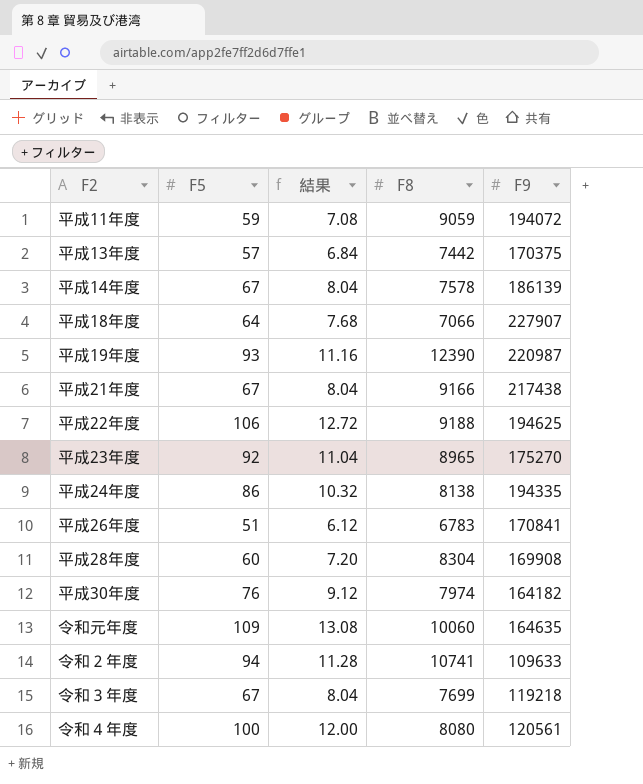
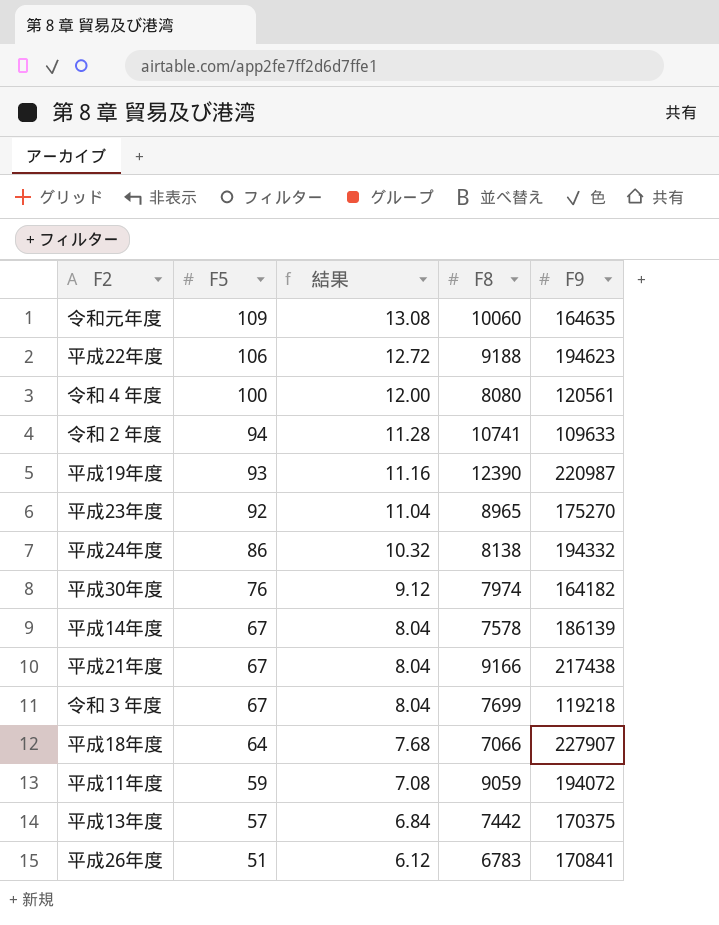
row order: none -> F5 descending
row 平成28年度: 60 | 7.20 | 8304 | 169908 -> none
平成22年度 | F9: 194625 -> 194623
平成24年度 | F9: 194335 -> 194332

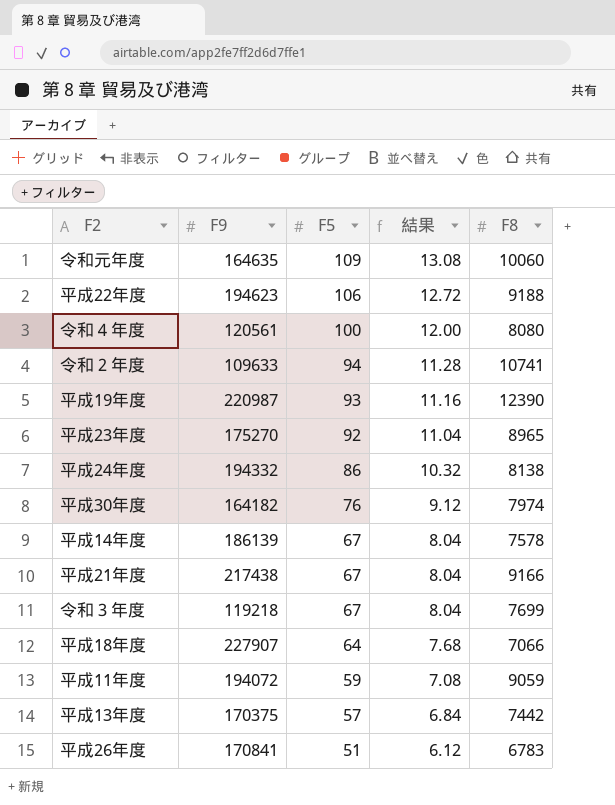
column F9 | position: 5 -> 2

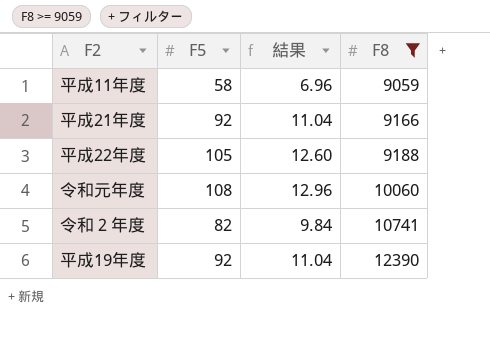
filter: none -> F8 >= 9059
row order: F5 descending -> F8 ascending
column F9 | position: 2 -> none
平成11年度 | F5: 59 -> 58
平成11年度 | 結果: 7.08 -> 6.96
平成21年度 | F5: 67 -> 92
平成21年度 | 結果: 8.04 -> 11.04
平成22年度 | F5: 106 -> 105
平成22年度 | 結果: 12.72 -> 12.60
令和元年度 | F5: 109 -> 108
令和元年度 | 結果: 13.08 -> 12.96
令和２年度 | F5: 94 -> 82
令和２年度 | 結果: 11.28 -> 9.84
平成19年度 | F5: 93 -> 92
平成19年度 | 結果: 11.16 -> 11.04

